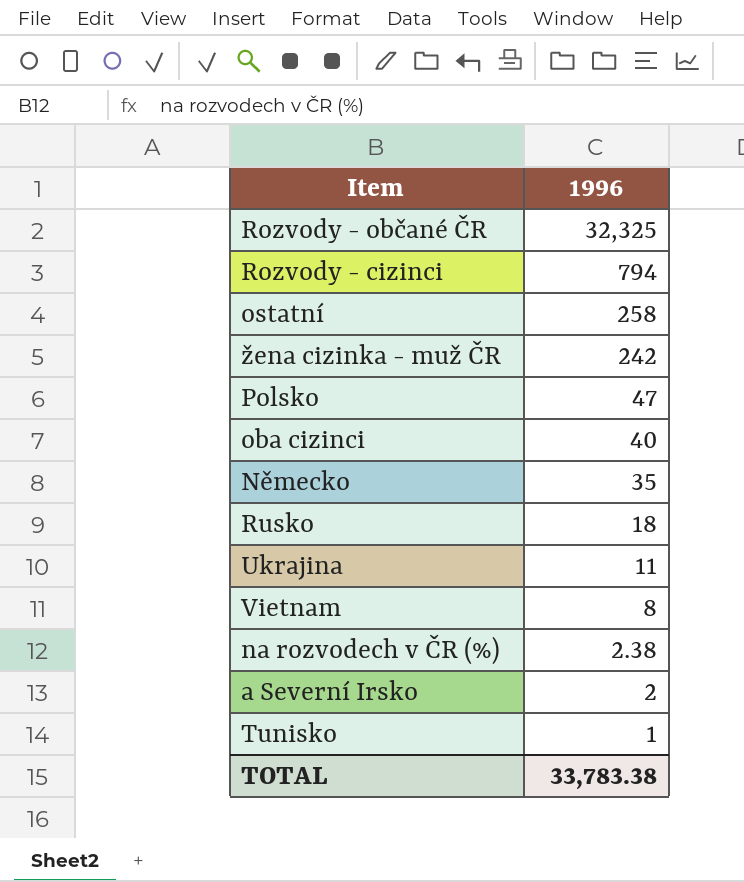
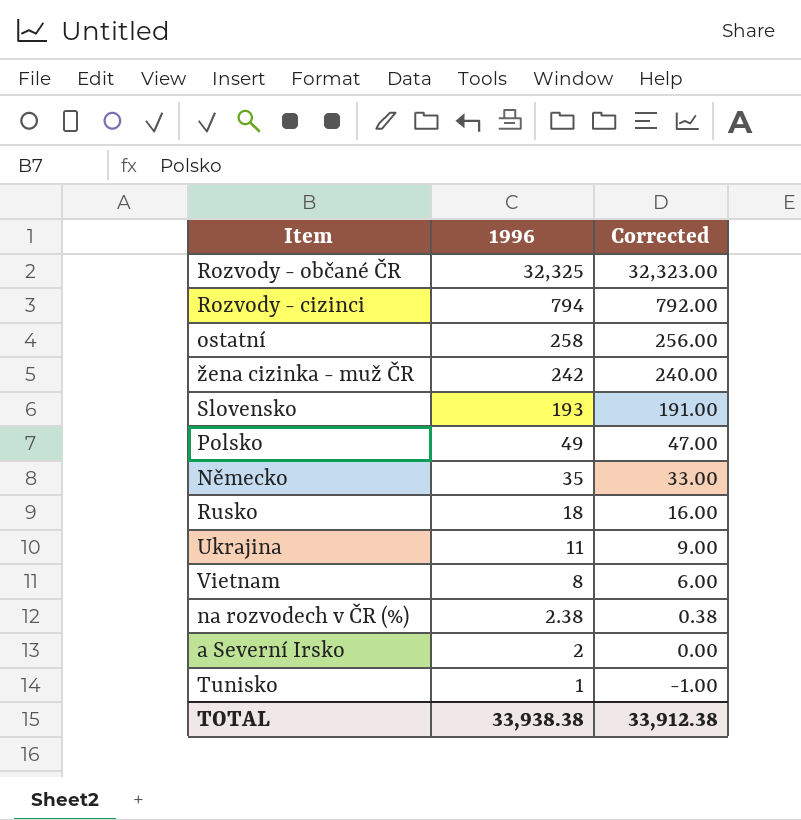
column Corrected | formula: none -> [1996] - 2
row oba cizinci: 40 -> none
row Slovensko: none -> 193 | 191.00
Polsko | 1996: 47 -> 49
TOTAL | 1996: 33,783.38 -> 33,938.38

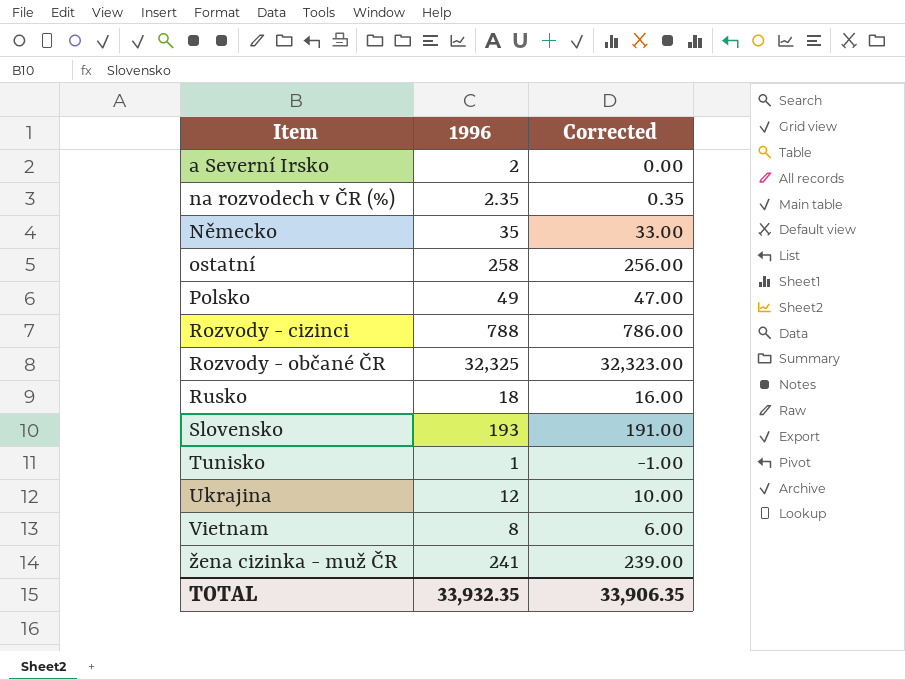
row order: 1996 descending -> Item ascending
na rozvodech v ČR (%) | 1996: 2.38 -> 2.35
na rozvodech v ČR (%) | Corrected: 0.38 -> 0.35
Rozvody - cizinci | 1996: 794 -> 788
Rozvody - cizinci | Corrected: 792.00 -> 786.00
Ukrajina | 1996: 11 -> 12
Ukrajina | Corrected: 9.00 -> 10.00
žena cizinka - muž ČR | 1996: 242 -> 241
žena cizinka - muž ČR | Corrected: 240.00 -> 239.00
TOTAL | 1996: 33,938.38 -> 33,932.35
TOTAL | Corrected: 33,912.38 -> 33,906.35

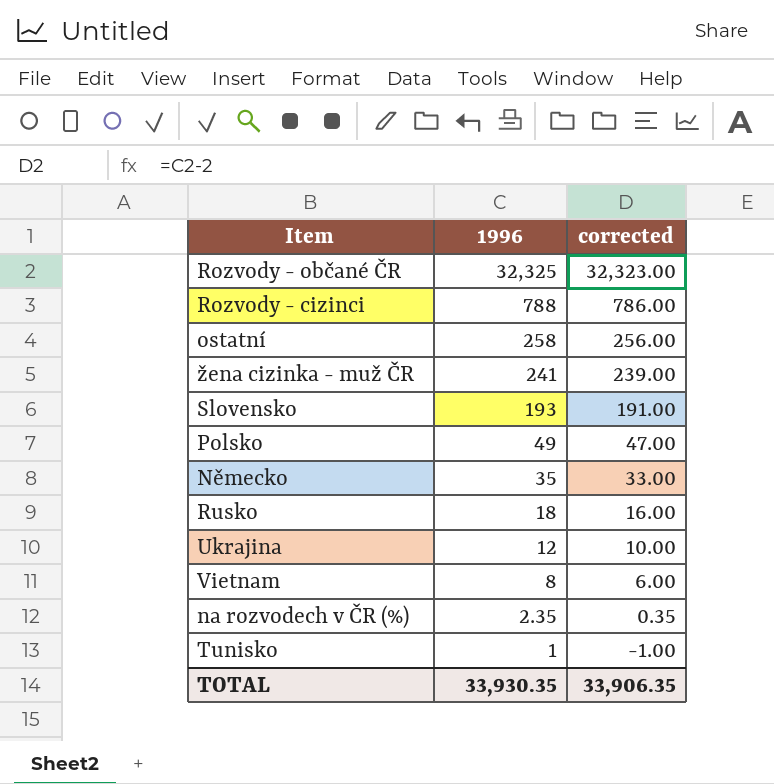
row order: Item ascending -> 1996 descending
column name: Corrected -> corrected
row a Severní Irsko: 2 | 0.00 -> none
TOTAL | 1996: 33,932.35 -> 33,930.35

